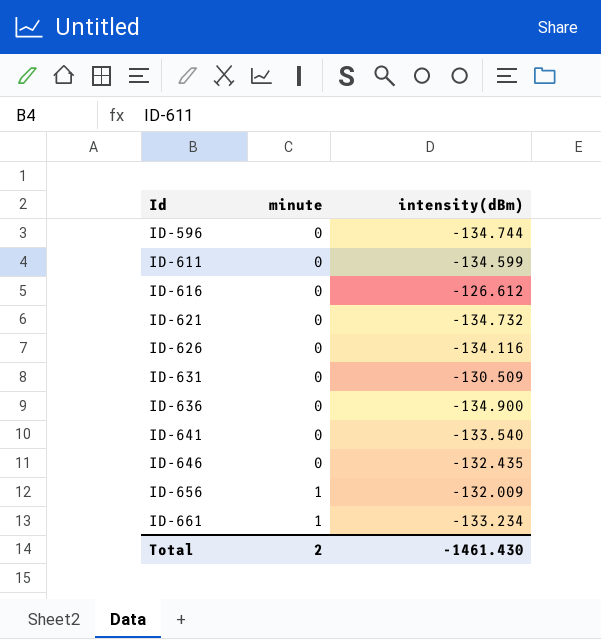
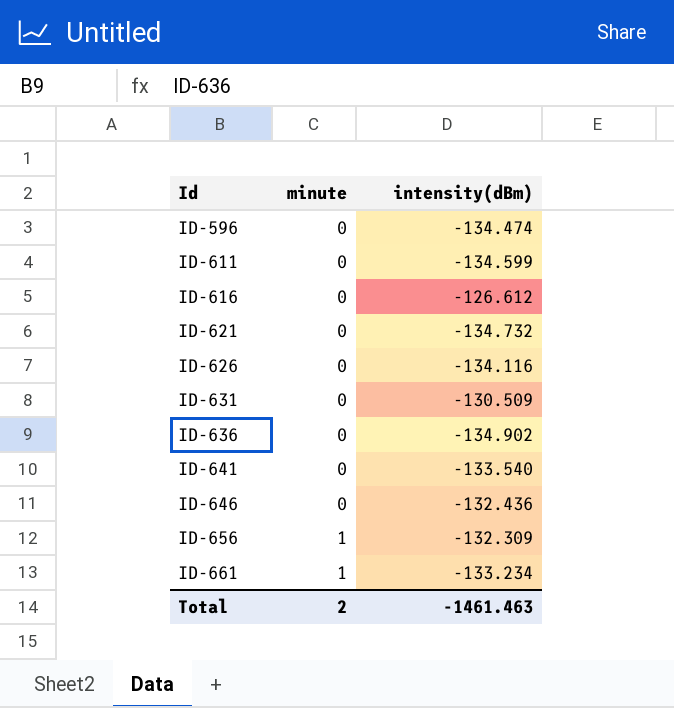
ID-596 | intensity(dBm): -134.744 -> -134.474
ID-636 | intensity(dBm): -134.900 -> -134.902
ID-646 | intensity(dBm): -132.435 -> -132.436
ID-656 | intensity(dBm): -132.009 -> -132.309
Total | intensity(dBm): -1461.430 -> -1461.463

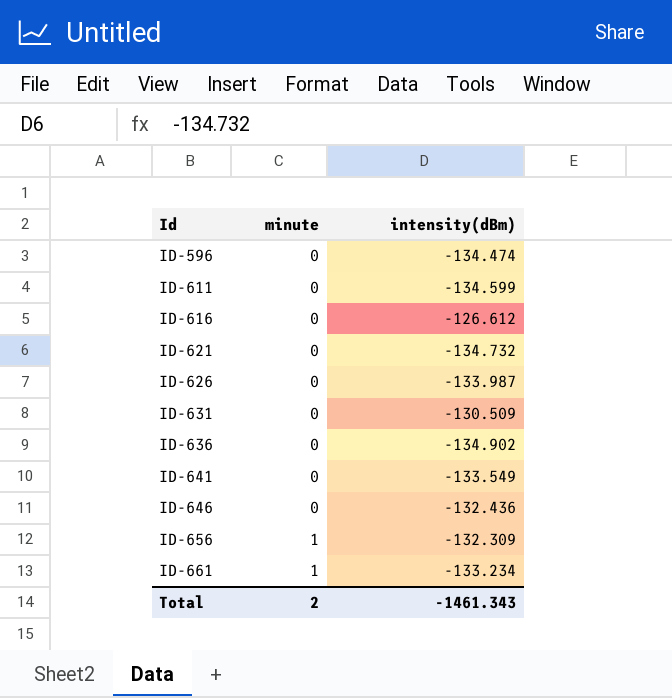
ID-626 | intensity(dBm): -134.116 -> -133.987
ID-641 | intensity(dBm): -133.540 -> -133.549
Total | intensity(dBm): -1461.463 -> -1461.343

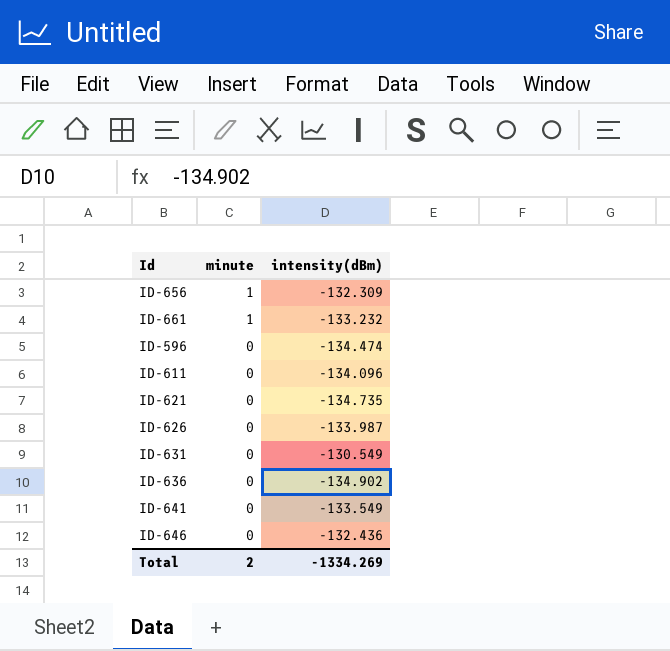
row order: Id ascending -> minute descending
row ID-616: 0 | -126.612 -> none
ID-661 | intensity(dBm): -133.234 -> -133.232
ID-611 | intensity(dBm): -134.599 -> -134.096
ID-621 | intensity(dBm): -134.732 -> -134.735
ID-631 | intensity(dBm): -130.509 -> -130.549
Total | intensity(dBm): -1461.343 -> -1334.269

